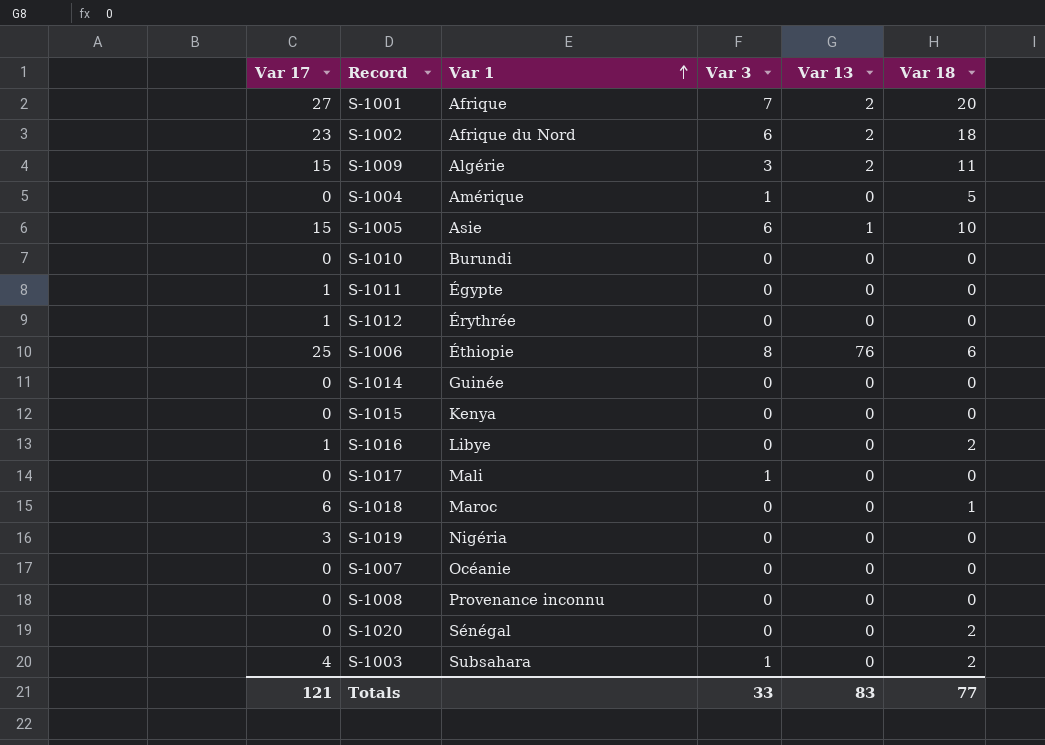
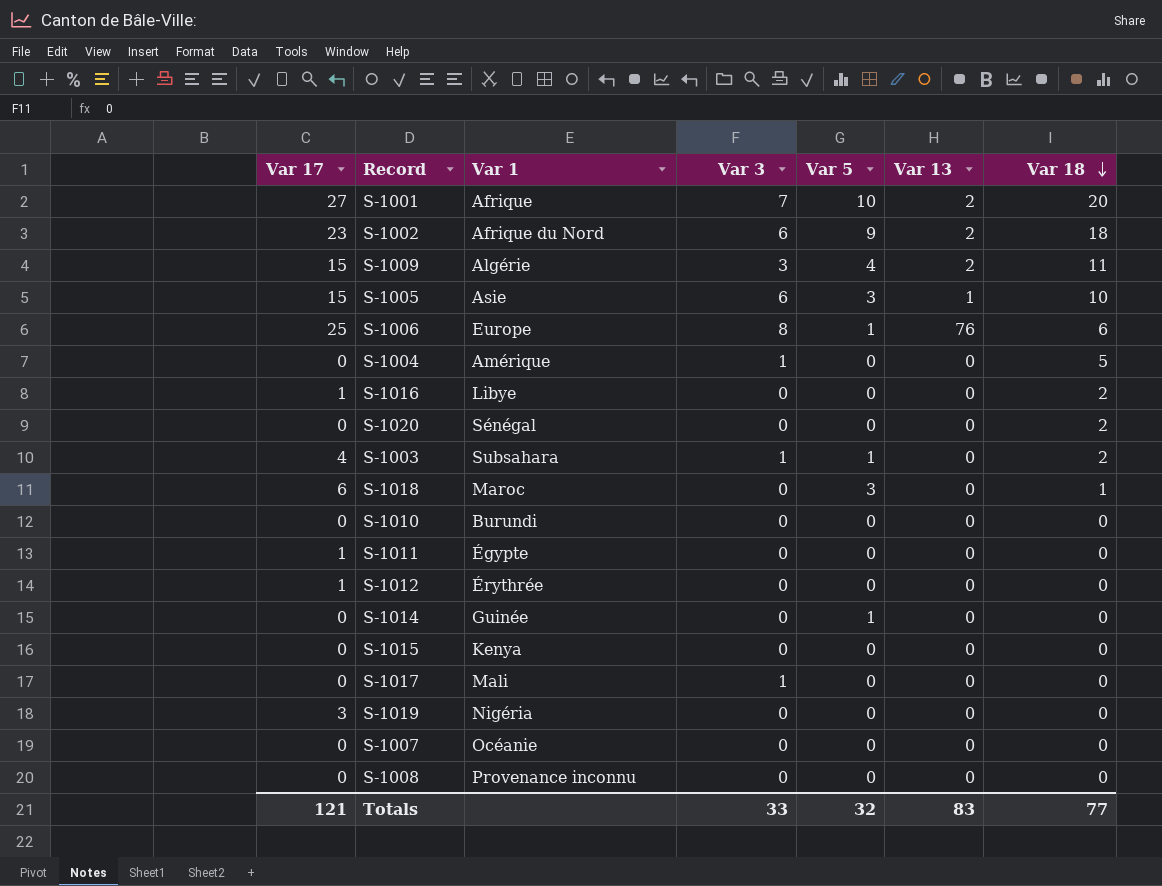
row order: Var 1 ascending -> Var 18 descending
column Var 5 | position: none -> 5
S-1006 | Var 1: Éthiopie -> Europe

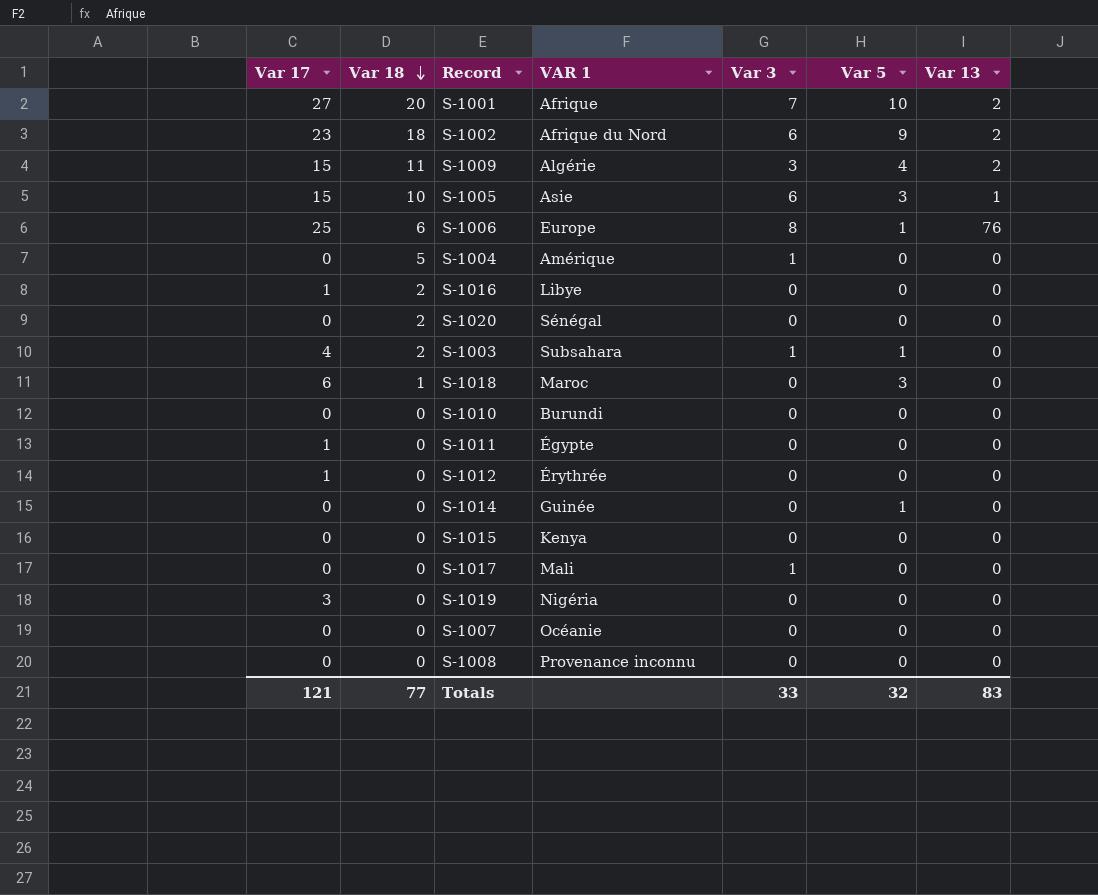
column Var 18 | position: 7 -> 2
column name: Var 1 -> VAR 1

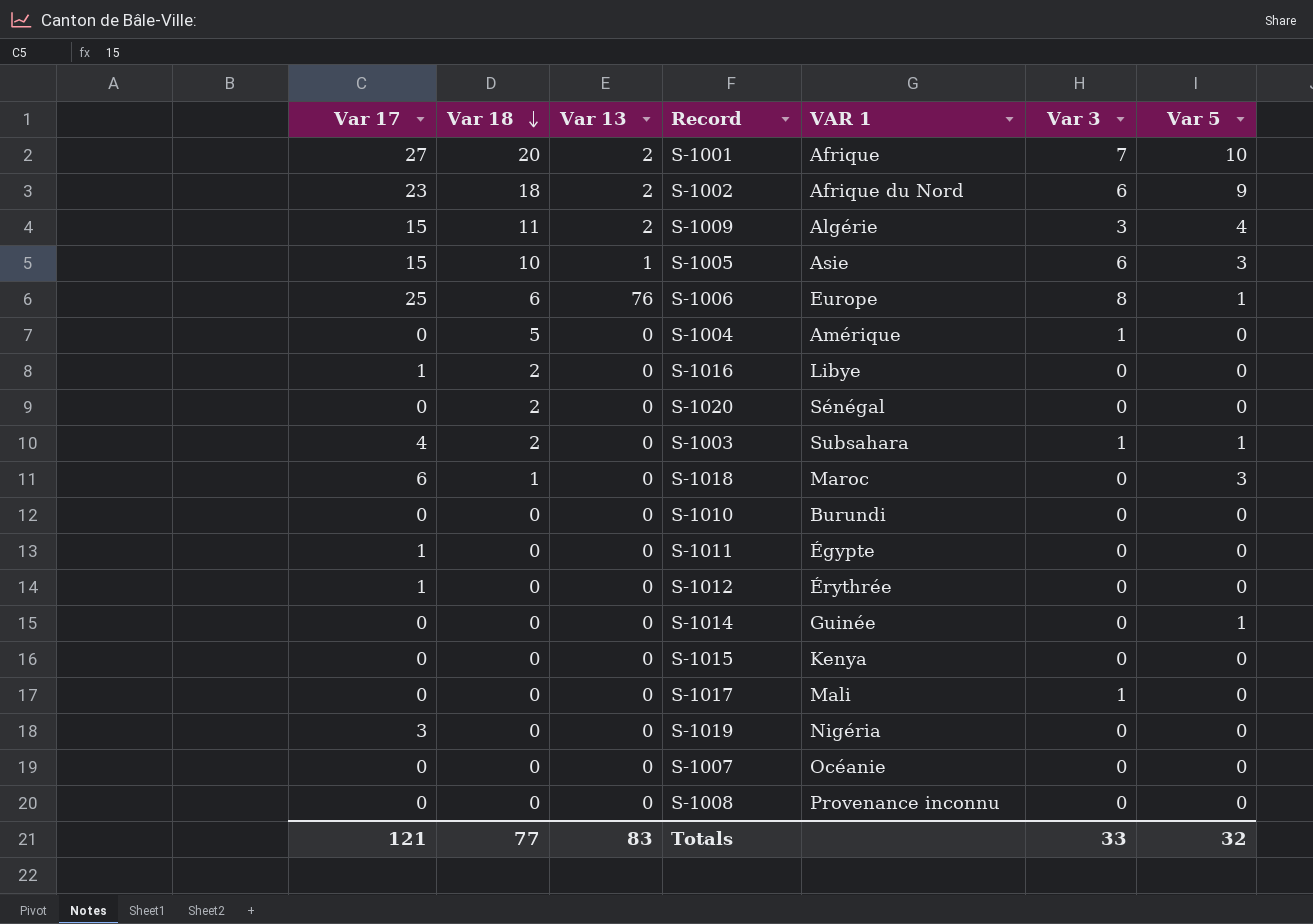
column Var 13 | position: 7 -> 3

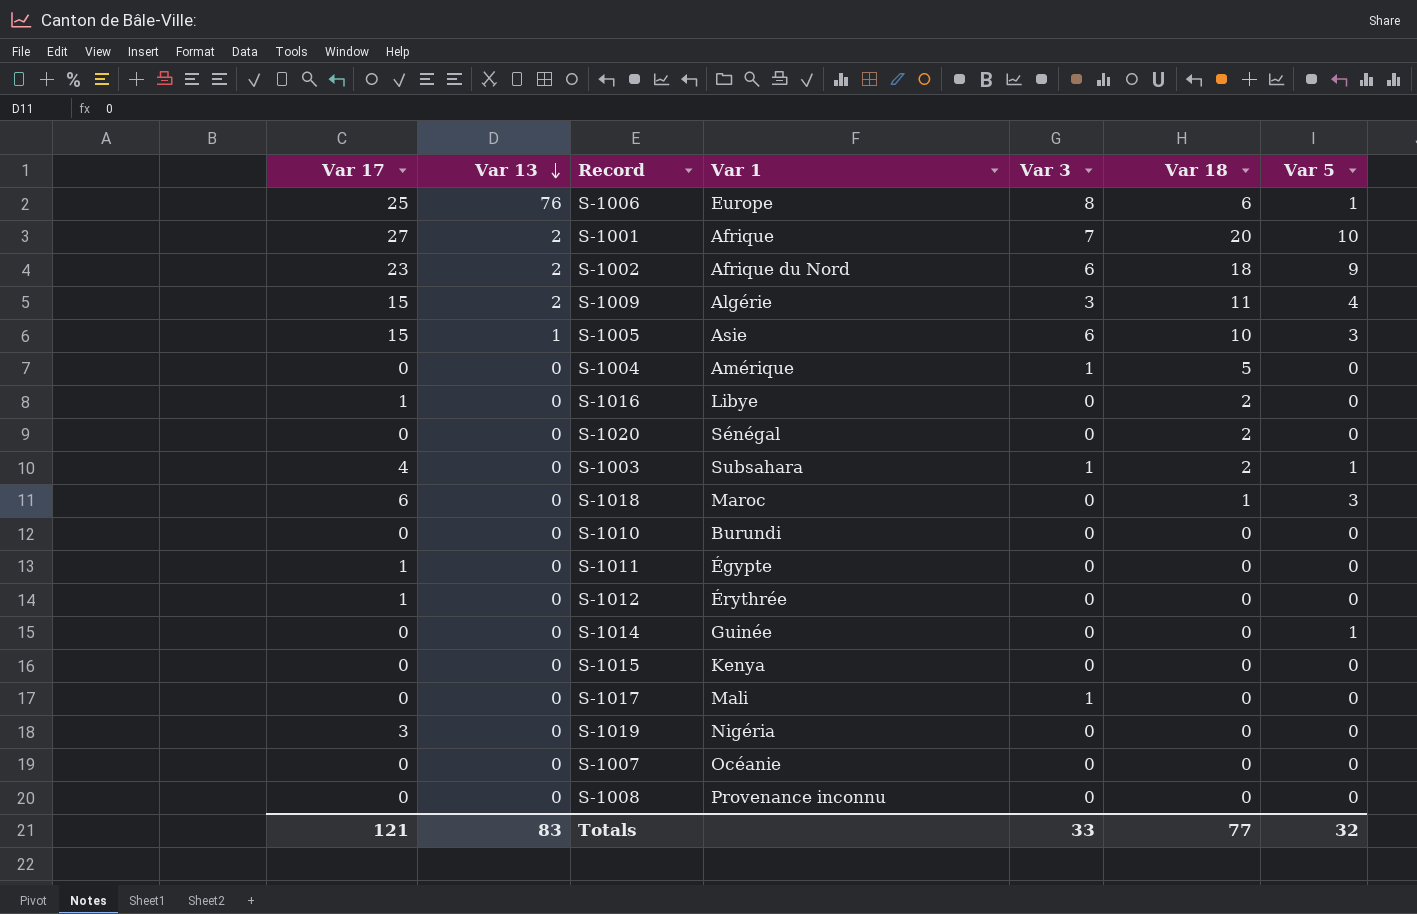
row order: Var 18 descending -> Var 13 descending
column name: VAR 1 -> Var 1
column Var 18 | position: 2 -> 6

